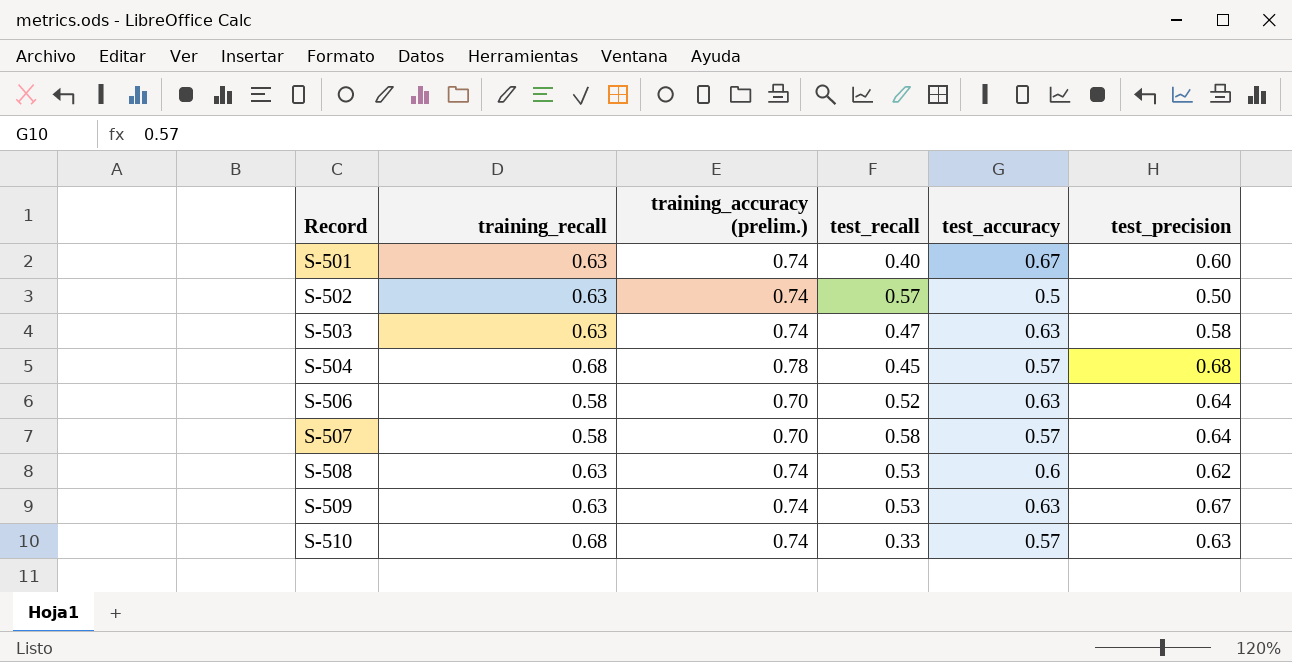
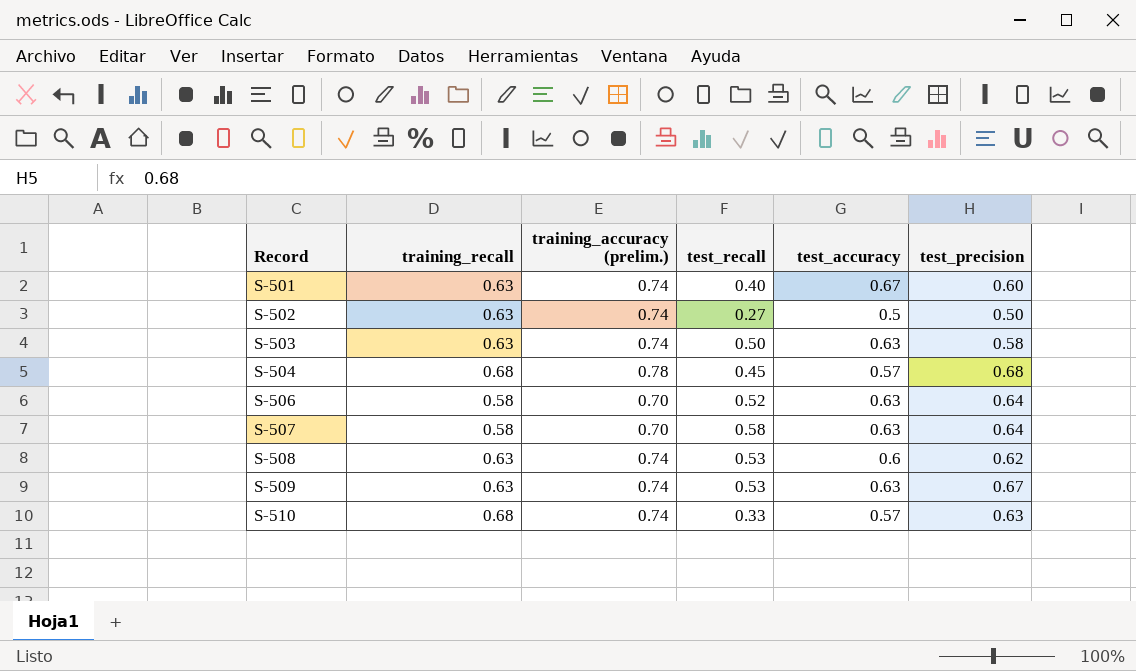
S-502 | test_recall: 0.57 -> 0.27
S-503 | test_recall: 0.47 -> 0.50
S-507 | test_accuracy: 0.57 -> 0.63

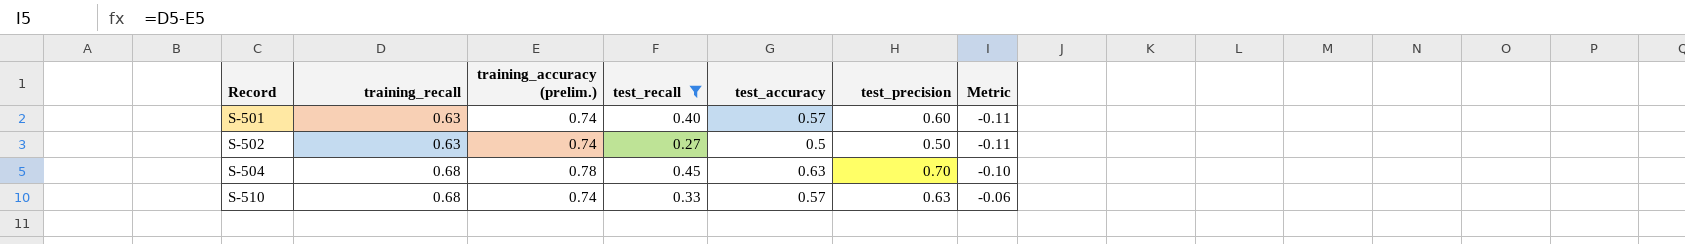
filter: none -> test_recall <= 0.45
column Metric | formula: none -> [training_recall] - [training_accuracy (prelim.)]
S-501 | test_accuracy: 0.67 -> 0.57
S-504 | test_accuracy: 0.57 -> 0.63
S-504 | test_precision: 0.68 -> 0.70

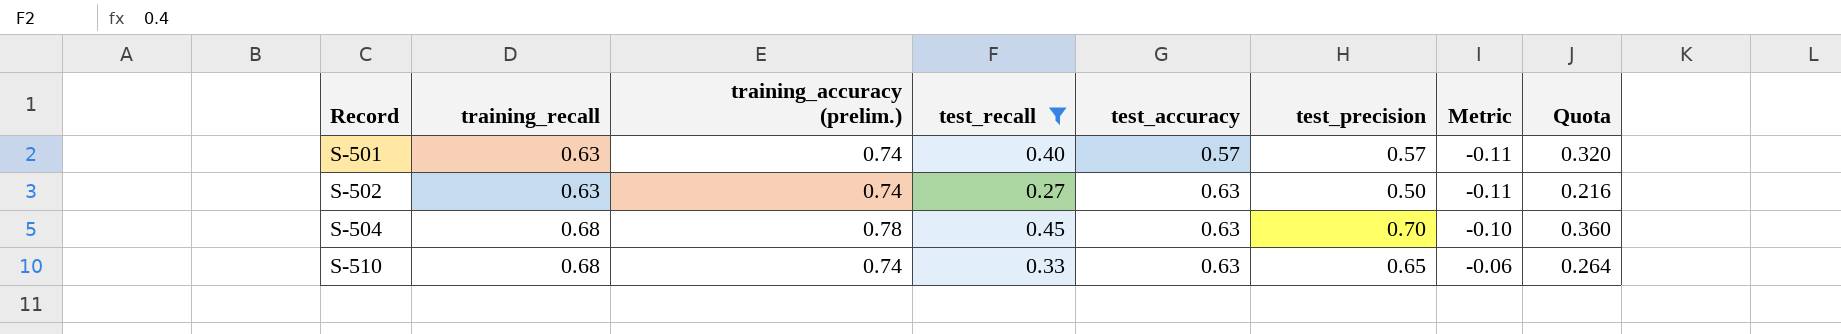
column Quota | formula: none -> [test_recall] * 0.8
S-501 | test_precision: 0.60 -> 0.57
S-502 | test_accuracy: 0.5 -> 0.63
S-510 | test_accuracy: 0.57 -> 0.63
S-510 | test_precision: 0.63 -> 0.65

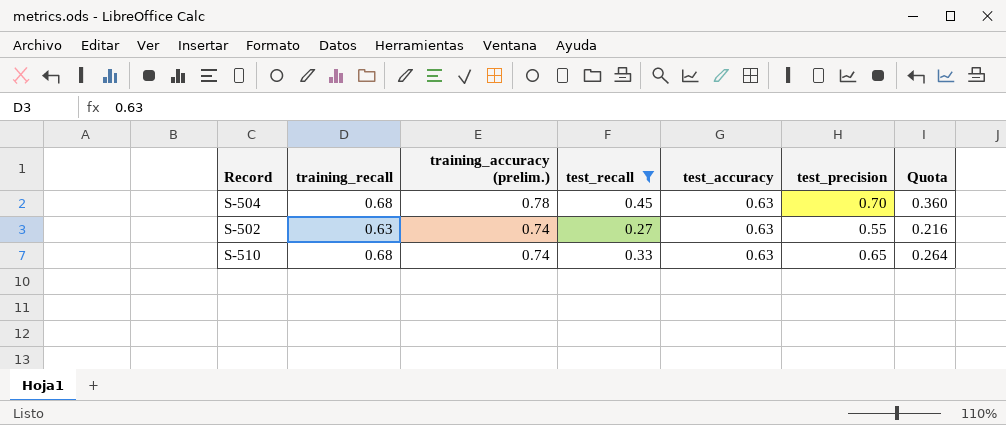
row order: Record ascending -> training_accuracy (prelim.) descending
column Metric | formula: [training_recall] - [training_accuracy (prelim.)] -> none
row S-501: 0.63 | 0.74 | 0.40 | 0.57 | 0.57 | -0.11 | 0.320 -> none
S-502 | test_precision: 0.50 -> 0.55

